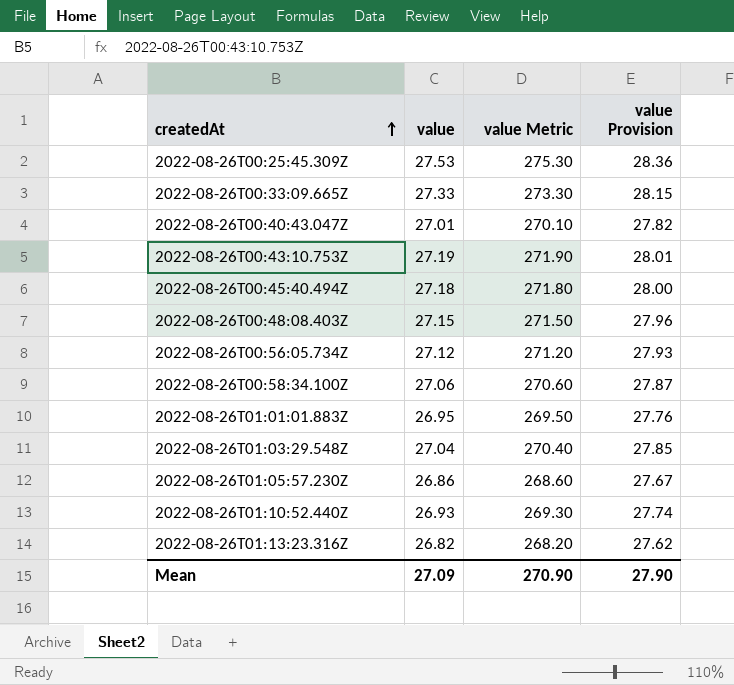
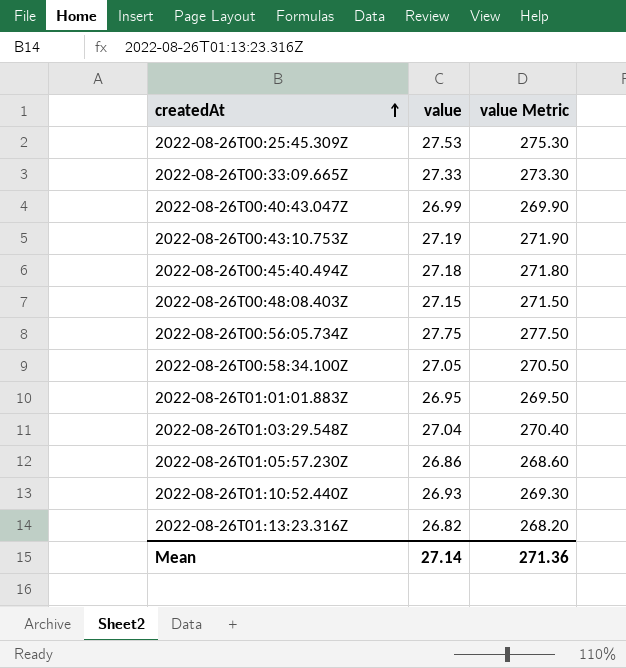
column value Provision | formula: [value] * 1.03 -> none
2022-08-26T00:40:43.047Z | value: 27.01 -> 26.99
2022-08-26T00:40:43.047Z | value Metric: 270.10 -> 269.90
2022-08-26T00:56:05.734Z | value: 27.12 -> 27.75
2022-08-26T00:56:05.734Z | value Metric: 271.20 -> 277.50
2022-08-26T00:58:34.100Z | value: 27.06 -> 27.05
2022-08-26T00:58:34.100Z | value Metric: 270.60 -> 270.50
Mean | value: 27.09 -> 27.14
Mean | value Metric: 270.90 -> 271.36

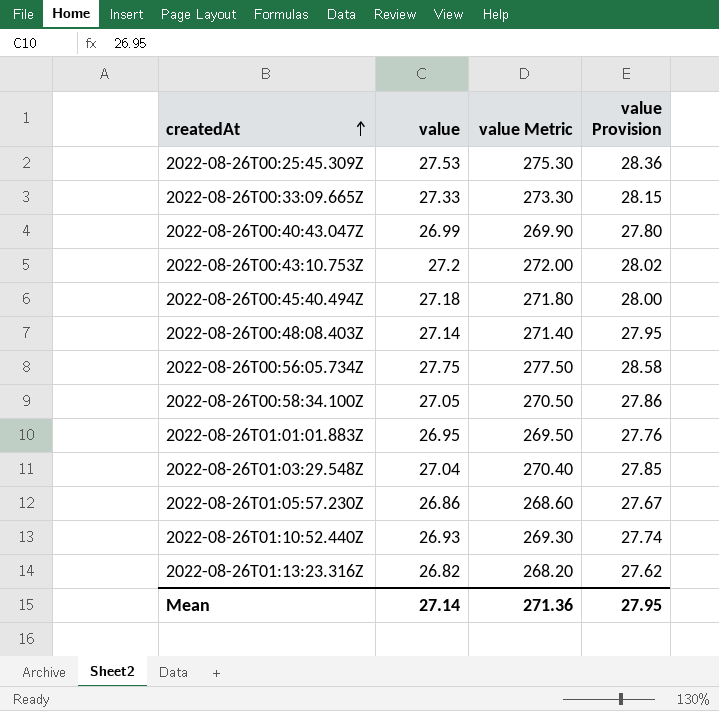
column value Provision | formula: none -> [value] * 1.03
2022-08-26T00:43:10.753Z | value: 27.19 -> 27.2
2022-08-26T00:43:10.753Z | value Metric: 271.90 -> 272.00
2022-08-26T00:48:08.403Z | value: 27.15 -> 27.14
2022-08-26T00:48:08.403Z | value Metric: 271.50 -> 271.40

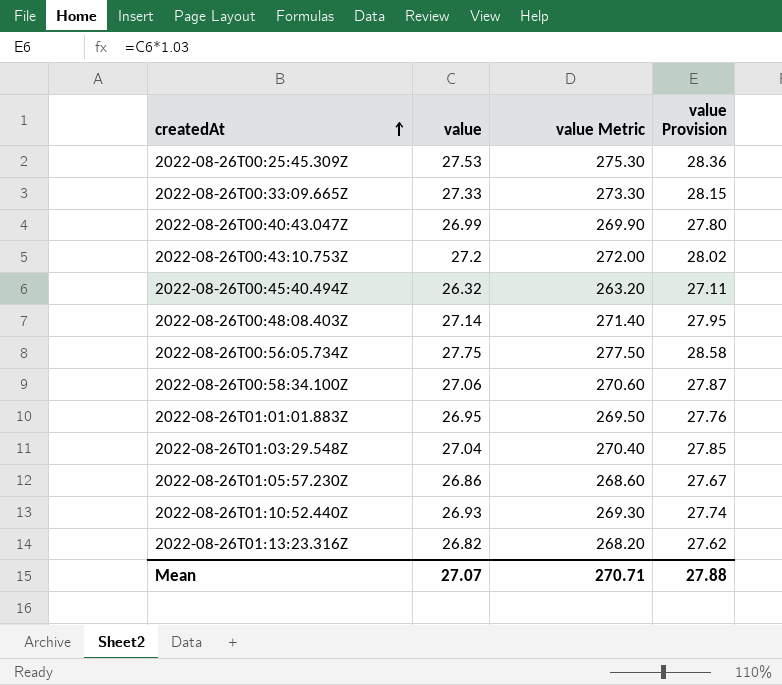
2022-08-26T00:45:40.494Z | value: 27.18 -> 26.32
2022-08-26T00:45:40.494Z | value Metric: 271.80 -> 263.20
2022-08-26T00:45:40.494Z | value Provision: 28.00 -> 27.11
2022-08-26T00:58:34.100Z | value: 27.05 -> 27.06
2022-08-26T00:58:34.100Z | value Metric: 270.50 -> 270.60
2022-08-26T00:58:34.100Z | value Provision: 27.86 -> 27.87
Mean | value: 27.14 -> 27.07
Mean | value Metric: 271.36 -> 270.71
Mean | value Provision: 27.95 -> 27.88

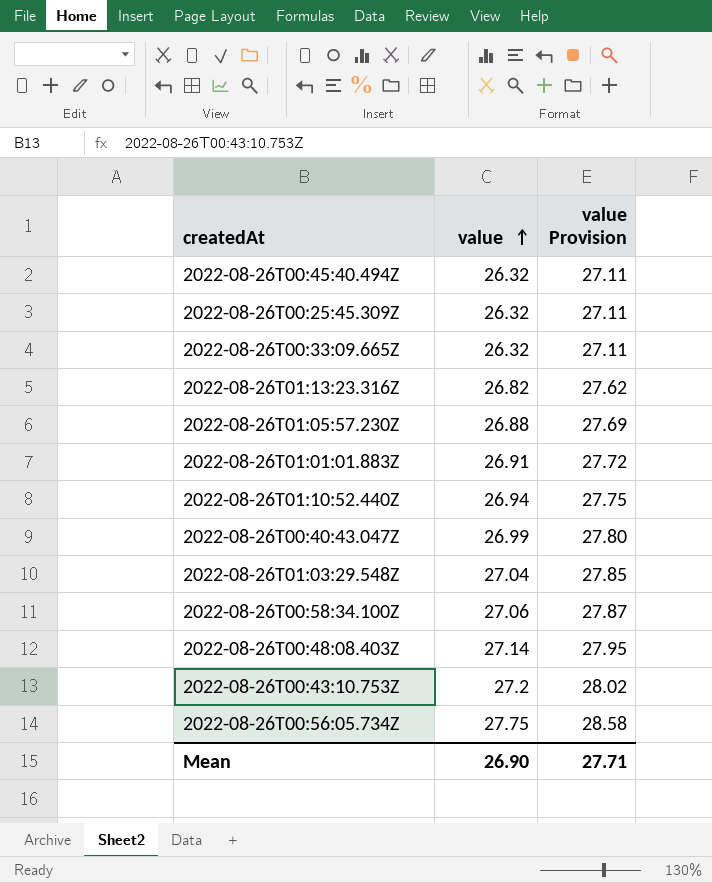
row order: createdAt ascending -> value ascending
column value Metric | formula: [value] * 10 -> none
2022-08-26T00:25:45.309Z | value: 27.53 -> 26.32
2022-08-26T00:25:45.309Z | value Provision: 28.36 -> 27.11
2022-08-26T00:33:09.665Z | value: 27.33 -> 26.32
2022-08-26T00:33:09.665Z | value Provision: 28.15 -> 27.11
2022-08-26T01:05:57.230Z | value: 26.86 -> 26.88
2022-08-26T01:05:57.230Z | value Provision: 27.67 -> 27.69
2022-08-26T01:01:01.883Z | value: 26.95 -> 26.91
2022-08-26T01:01:01.883Z | value Provision: 27.76 -> 27.72
2022-08-26T01:10:52.440Z | value: 26.93 -> 26.94
2022-08-26T01:10:52.440Z | value Provision: 27.74 -> 27.75
Mean | value: 27.07 -> 26.90
Mean | value Provision: 27.88 -> 27.71

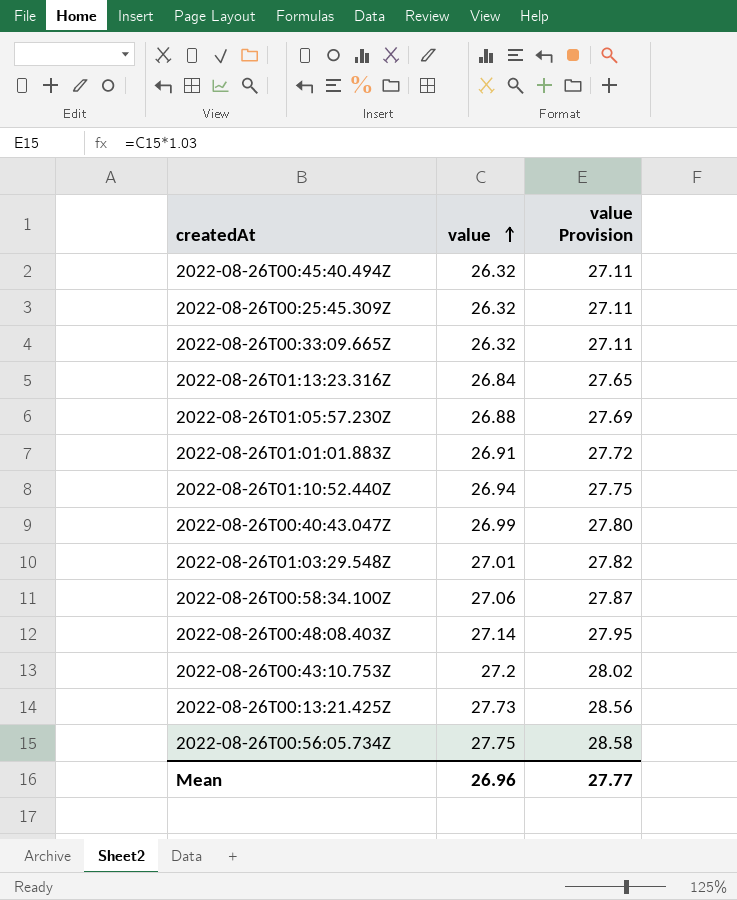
2022-08-26T01:13:23.316Z | value: 26.82 -> 26.84
2022-08-26T01:13:23.316Z | value Provision: 27.62 -> 27.65
2022-08-26T01:03:29.548Z | value: 27.04 -> 27.01
2022-08-26T01:03:29.548Z | value Provision: 27.85 -> 27.82
row 2022-08-26T00:13:21.425Z: none -> 27.73 | 28.56
Mean | value: 26.90 -> 26.96
Mean | value Provision: 27.71 -> 27.77

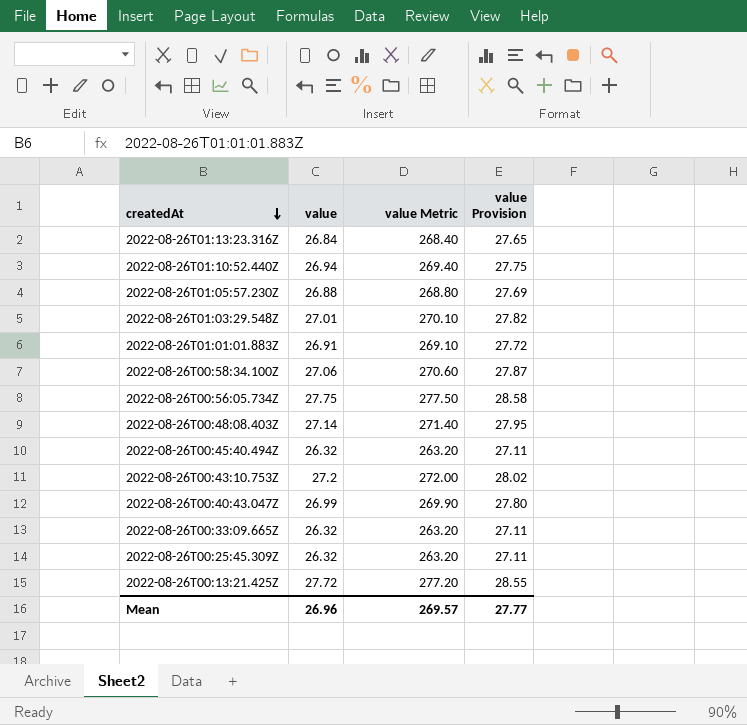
row order: value ascending -> createdAt descending
column value Metric | formula: none -> [value] * 10
2022-08-26T00:13:21.425Z | value: 27.73 -> 27.72
2022-08-26T00:13:21.425Z | value Provision: 28.56 -> 28.55

